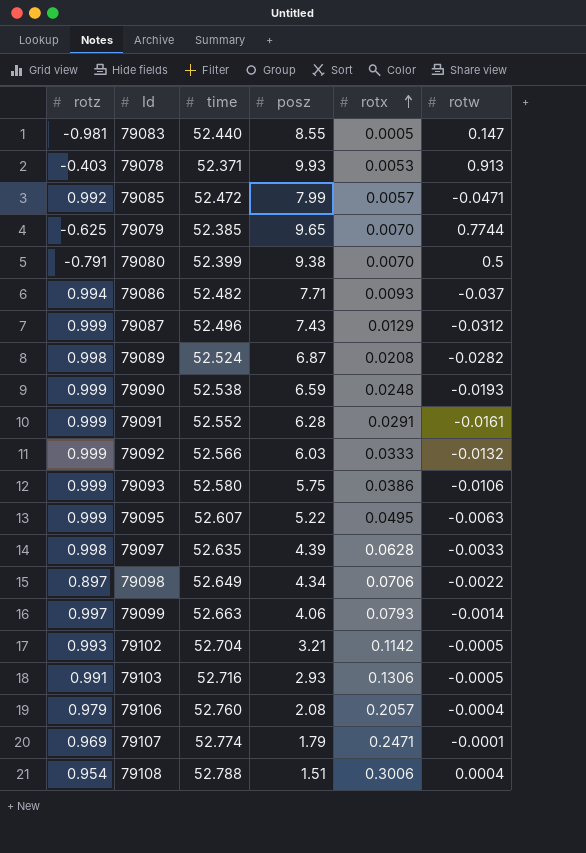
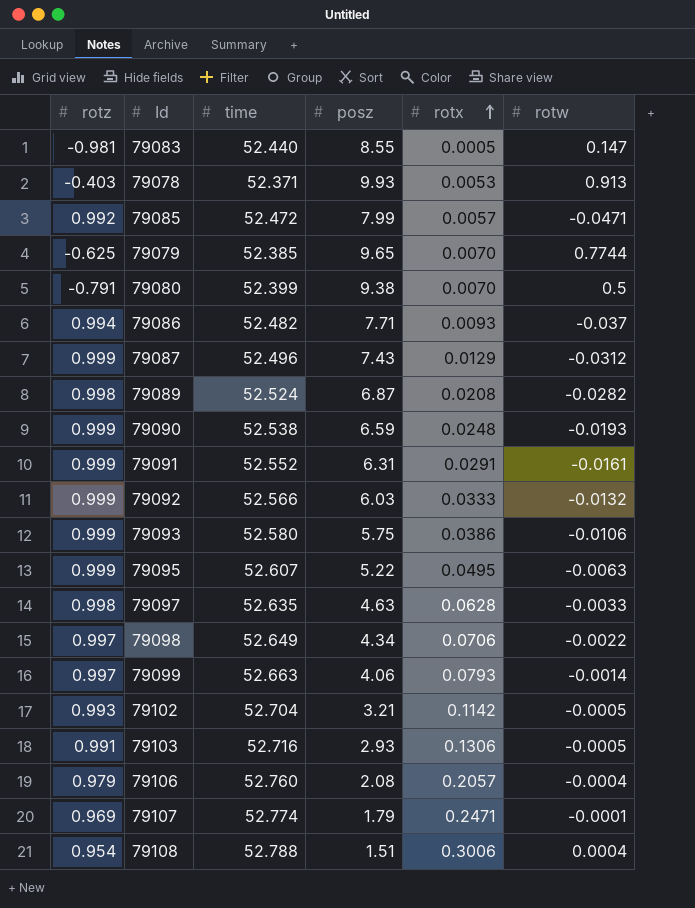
79091 | posz: 6.28 -> 6.31
79097 | posz: 4.39 -> 4.63
79098 | rotz: 0.897 -> 0.997

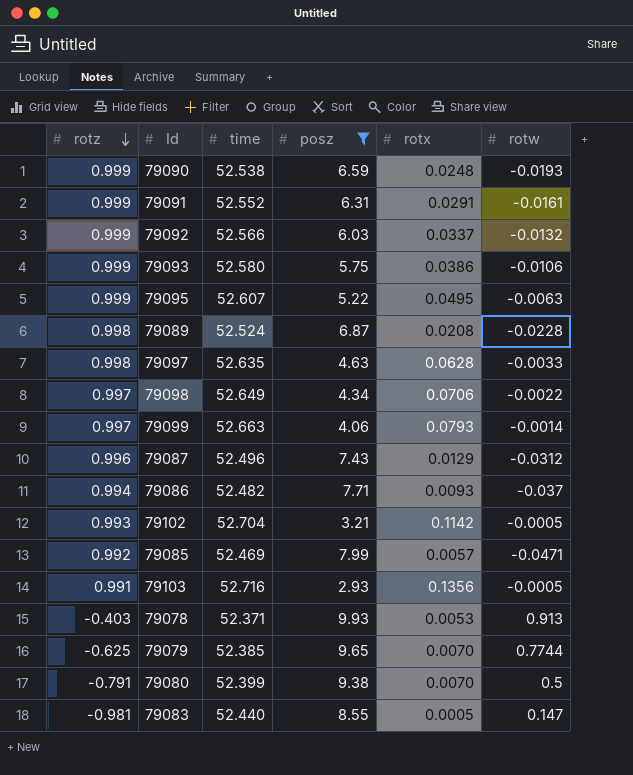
filter: none -> posz >= 2.93
row order: rotx ascending -> rotz descending
79092 | rotx: 0.0333 -> 0.0337
79089 | rotw: -0.0282 -> -0.0228
79087 | rotz: 0.999 -> 0.996
79085 | time: 52.472 -> 52.469
79103 | rotx: 0.1306 -> 0.1356

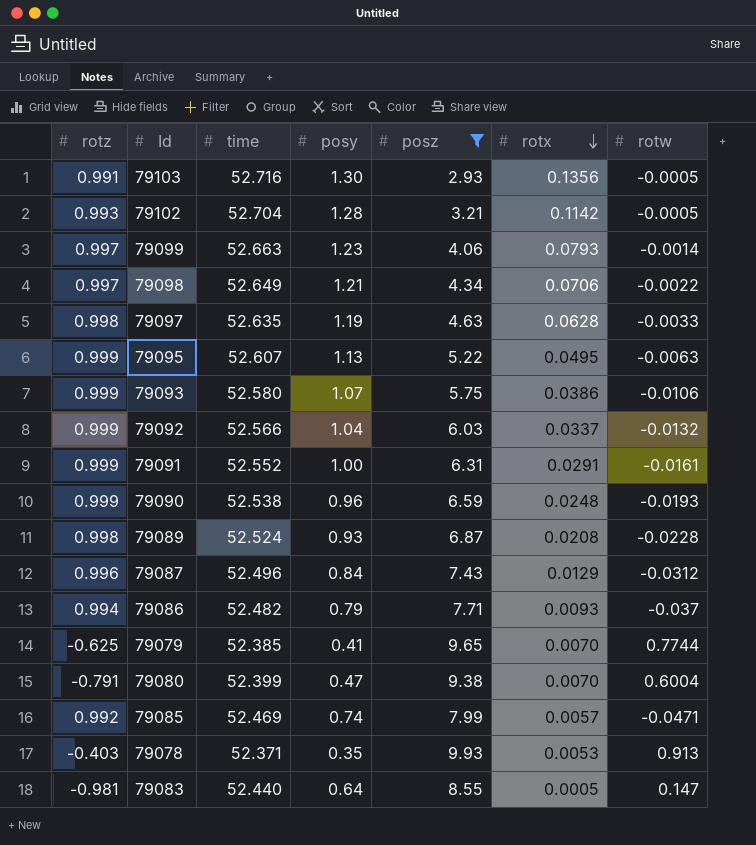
row order: rotz descending -> rotx descending
column posy | position: none -> 4
79080 | rotw: 0.5 -> 0.6004

